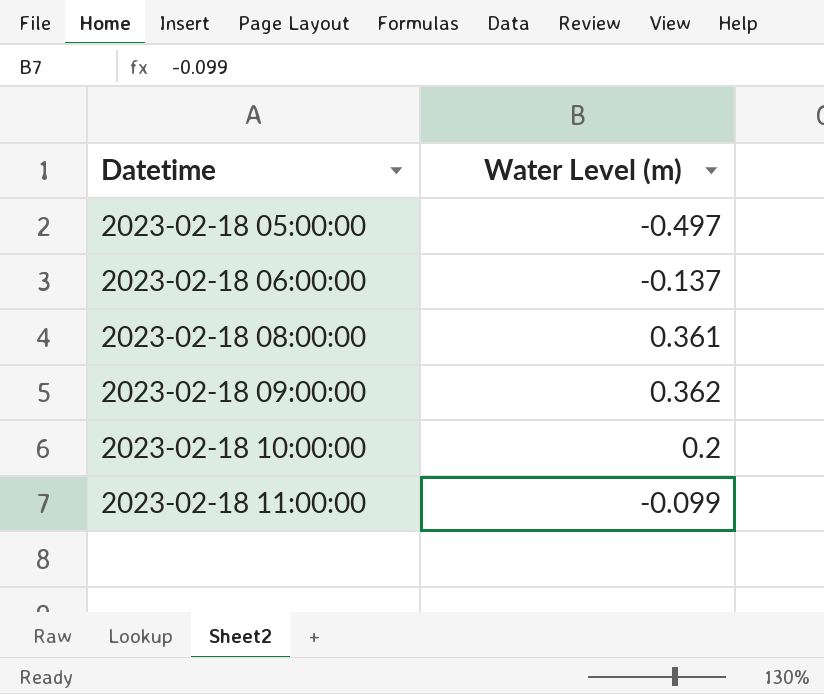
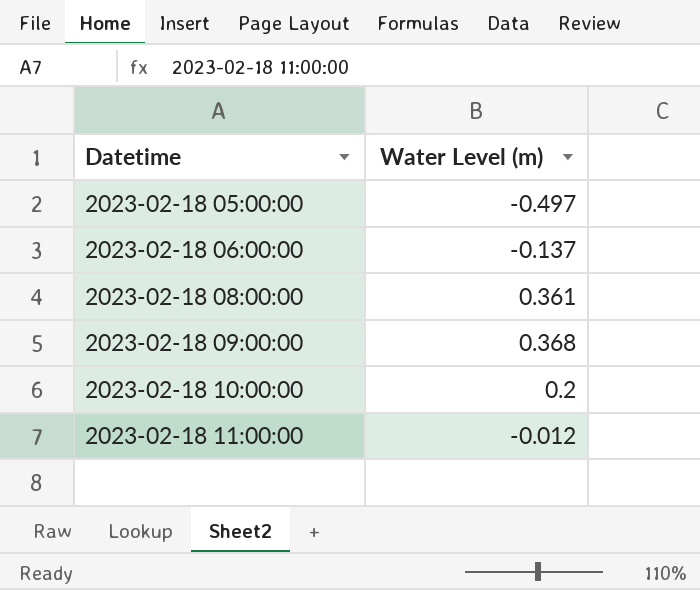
2023-02-18 09:00:00 | Water Level (m): 0.362 -> 0.368
2023-02-18 11:00:00 | Water Level (m): -0.099 -> -0.012

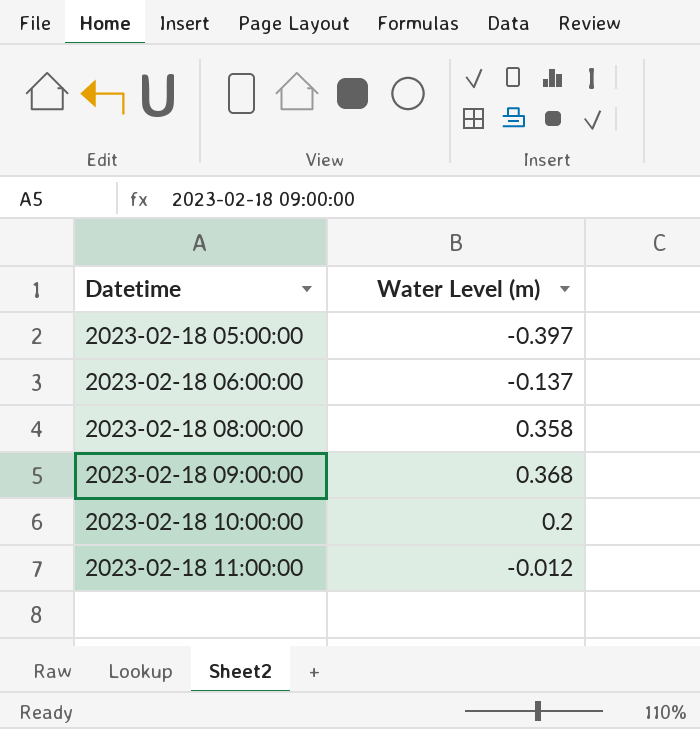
2023-02-18 05:00:00 | Water Level (m): -0.497 -> -0.397
2023-02-18 08:00:00 | Water Level (m): 0.361 -> 0.358

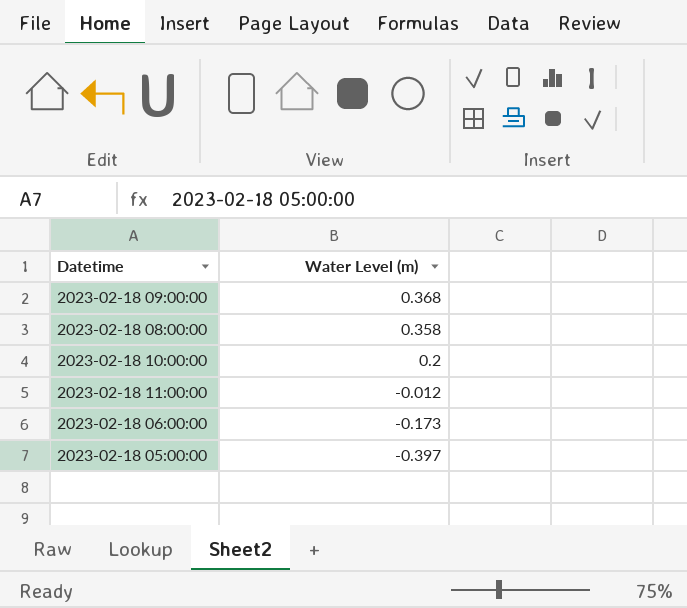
row order: Datetime ascending -> Water Level (m) descending
2023-02-18 06:00:00 | Water Level (m): -0.137 -> -0.173

